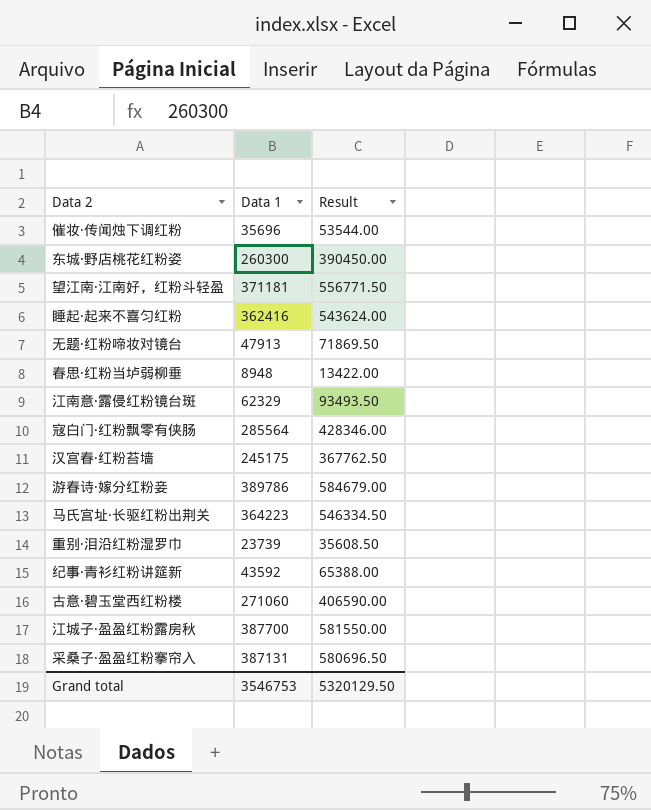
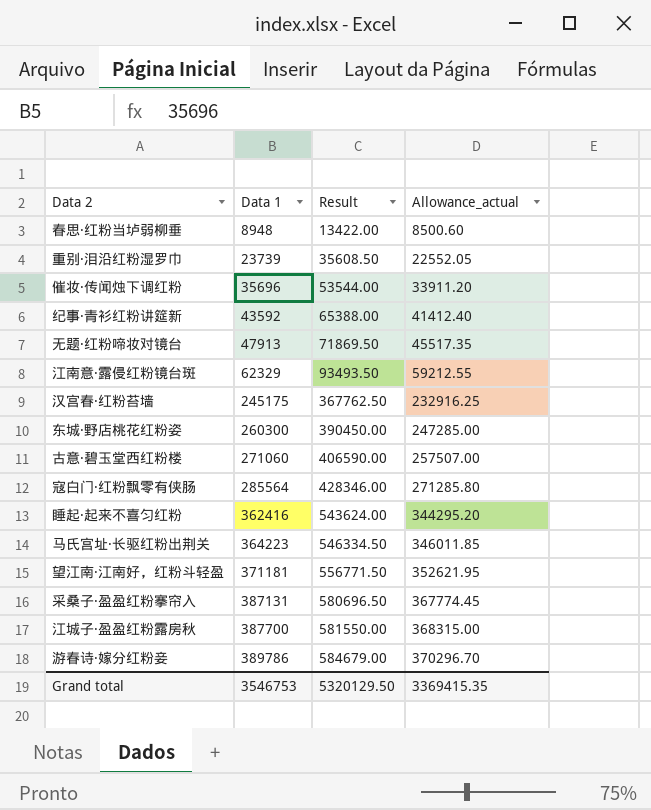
row order: none -> Data 1 ascending
column Allowance_actual | formula: none -> [Data 1] * 0.95

